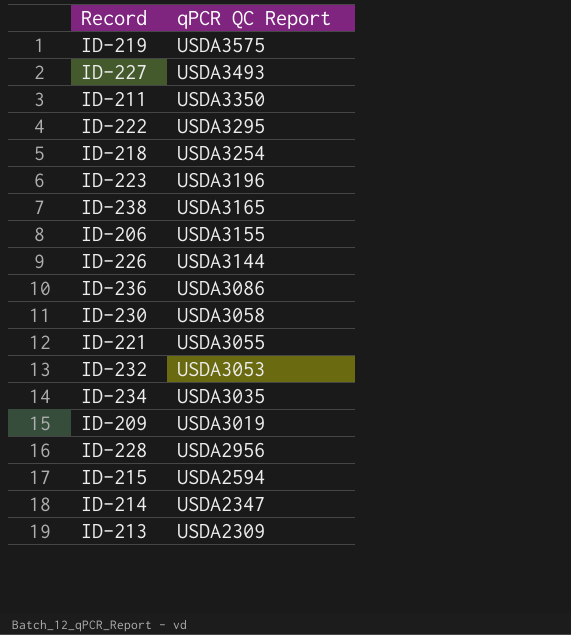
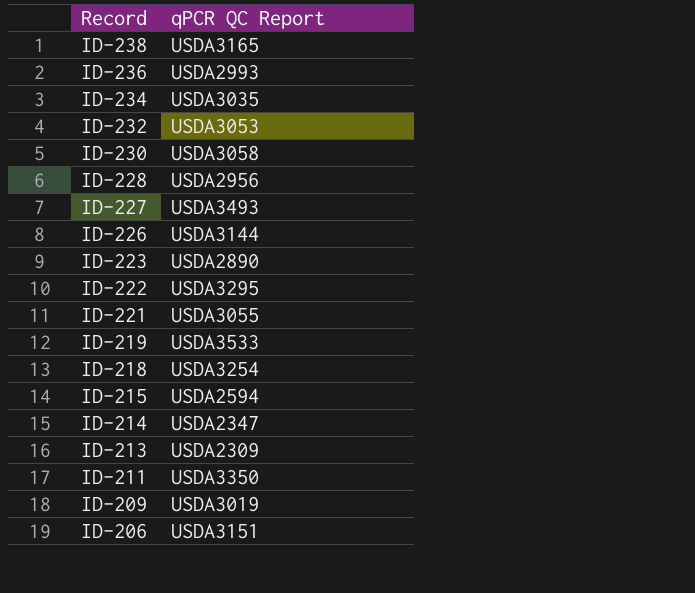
row order: qPCR QC Report descending -> Record descending
ID-236 | qPCR QC Report: USDA3086 -> USDA2993
ID-223 | qPCR QC Report: USDA3196 -> USDA2890
ID-219 | qPCR QC Report: USDA3575 -> USDA3533
ID-206 | qPCR QC Report: USDA3155 -> USDA3151

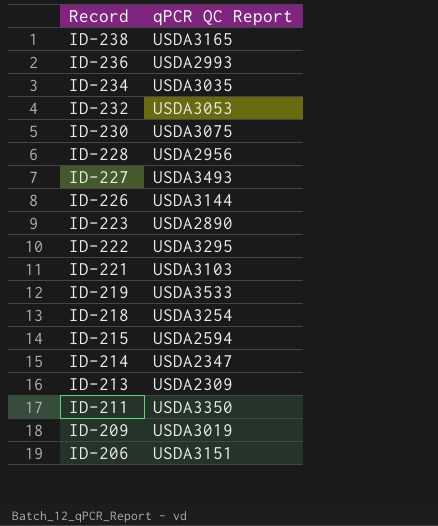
ID-230 | qPCR QC Report: USDA3058 -> USDA3075
ID-221 | qPCR QC Report: USDA3055 -> USDA3103

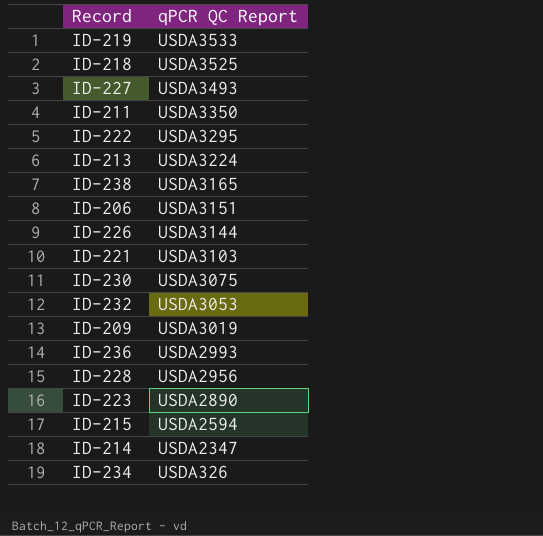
row order: Record descending -> qPCR QC Report descending
ID-218 | qPCR QC Report: USDA3254 -> USDA3525
ID-213 | qPCR QC Report: USDA2309 -> USDA3224
ID-234 | qPCR QC Report: USDA3035 -> USDA326

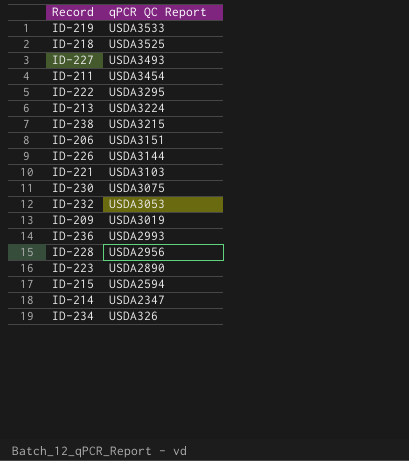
ID-211 | qPCR QC Report: USDA3350 -> USDA3454
ID-238 | qPCR QC Report: USDA3165 -> USDA3215

